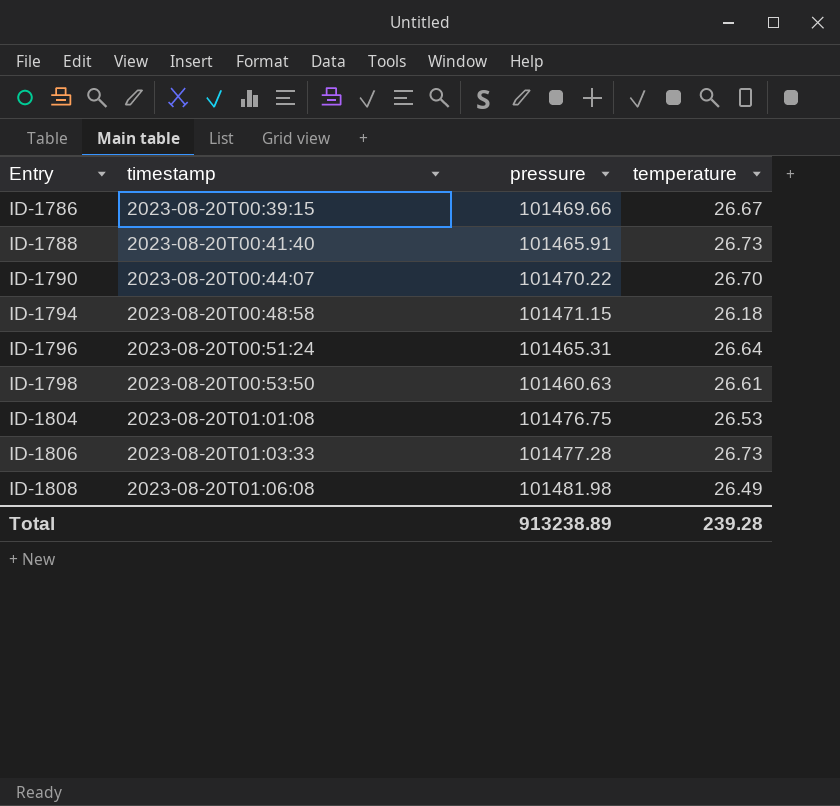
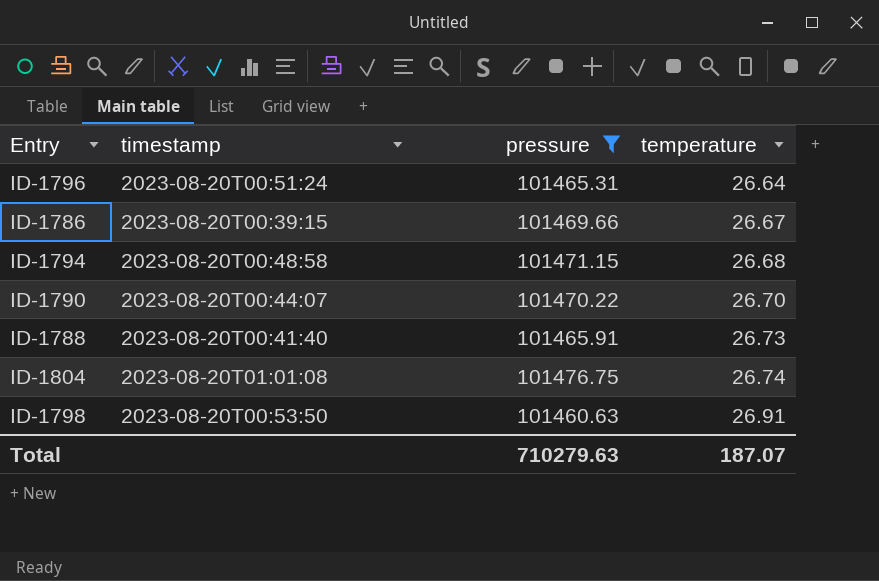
filter: none -> pressure <= 101476.75
row order: Entry ascending -> temperature ascending
ID-1794 | temperature: 26.18 -> 26.68
ID-1804 | temperature: 26.53 -> 26.74
ID-1798 | temperature: 26.61 -> 26.91
Total | pressure: 913238.89 -> 710279.63
Total | temperature: 239.28 -> 187.07

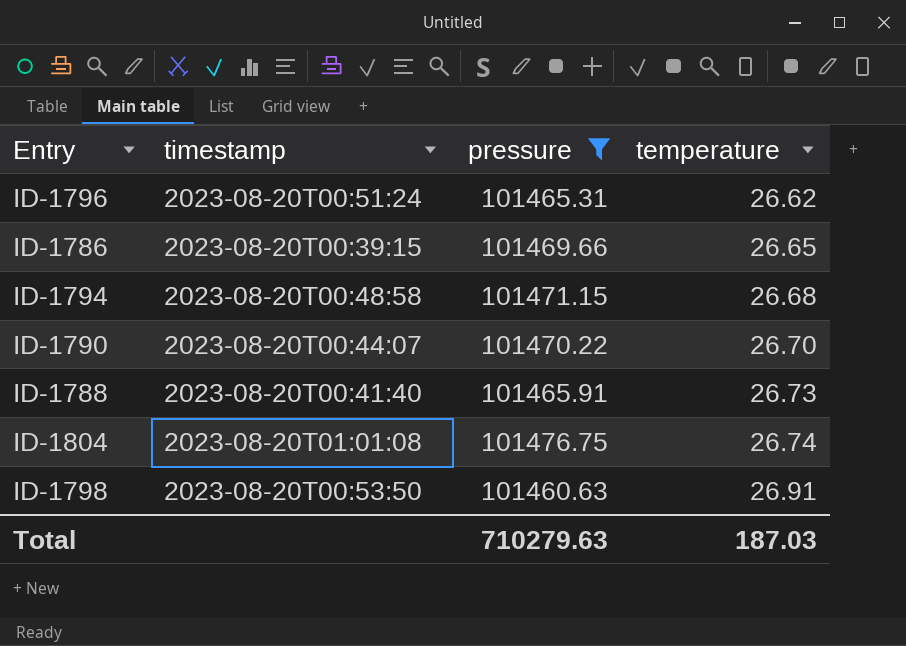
ID-1796 | temperature: 26.64 -> 26.62
ID-1786 | temperature: 26.67 -> 26.65
Total | temperature: 187.07 -> 187.03

